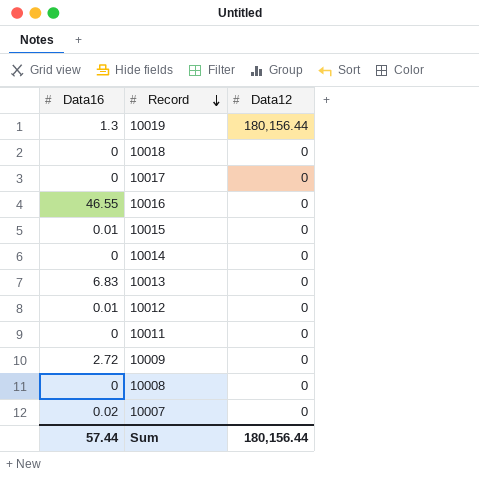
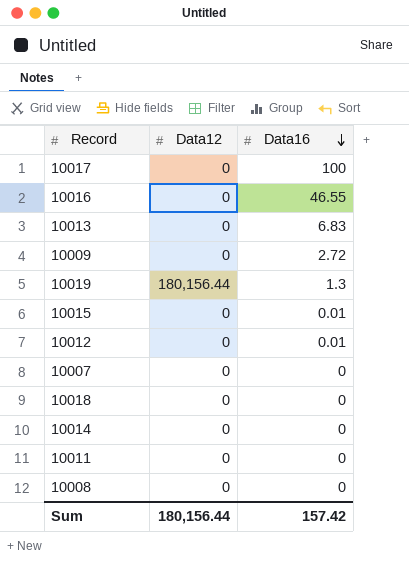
row order: Record descending -> Data16 descending
column Data16 | position: 1 -> 3
10017 | Data16: 0 -> 100
10007 | Data16: 0.02 -> 0
Sum | Data16: 57.44 -> 157.42

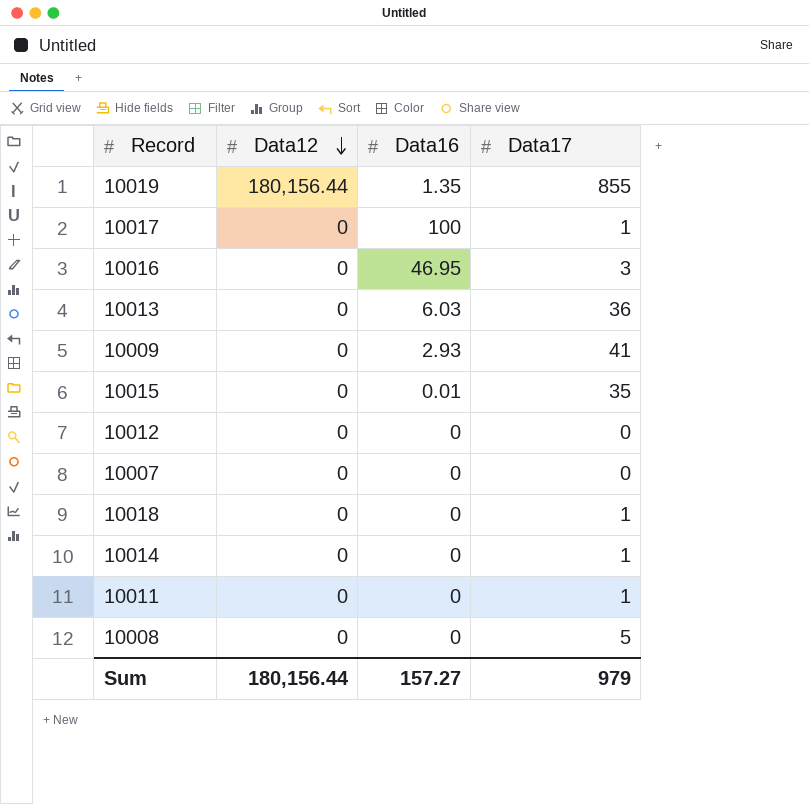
row order: Data16 descending -> Data12 descending
column Data17 | position: none -> 4
10019 | Data16: 1.3 -> 1.35
10016 | Data16: 46.55 -> 46.95
10013 | Data16: 6.83 -> 6.03
10009 | Data16: 2.72 -> 2.93
10012 | Data16: 0.01 -> 0
Sum | Data16: 157.42 -> 157.27

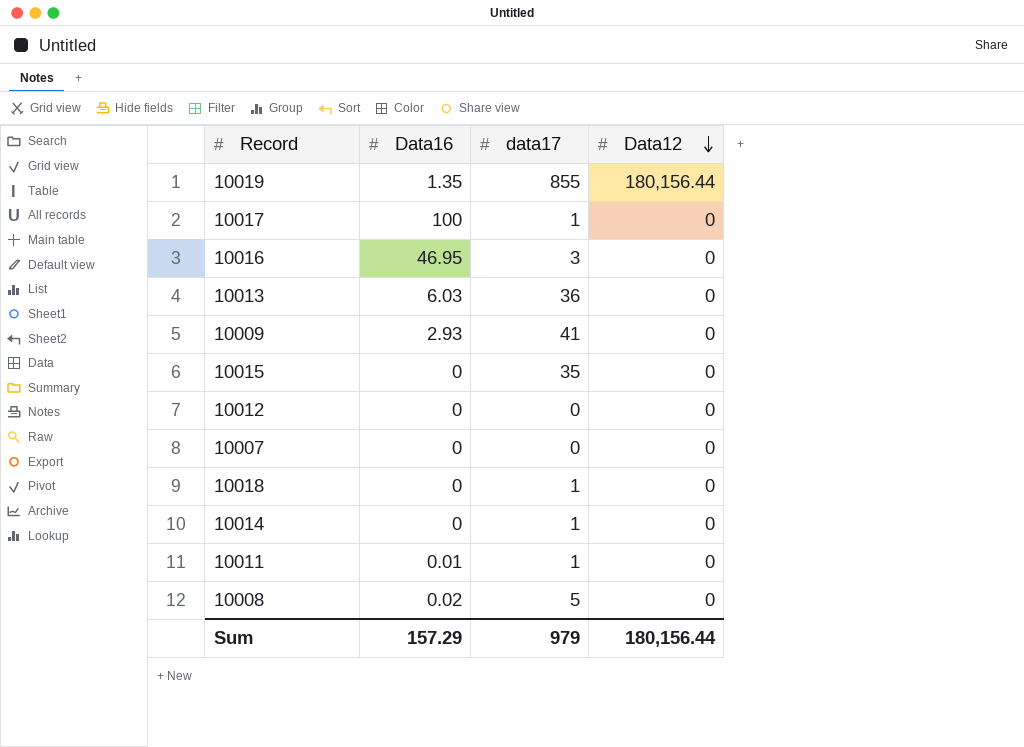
column name: Data17 -> data17
column Data12 | position: 2 -> 4
10015 | Data16: 0.01 -> 0
10011 | Data16: 0 -> 0.01
10008 | Data16: 0 -> 0.02
Sum | Data16: 157.27 -> 157.29

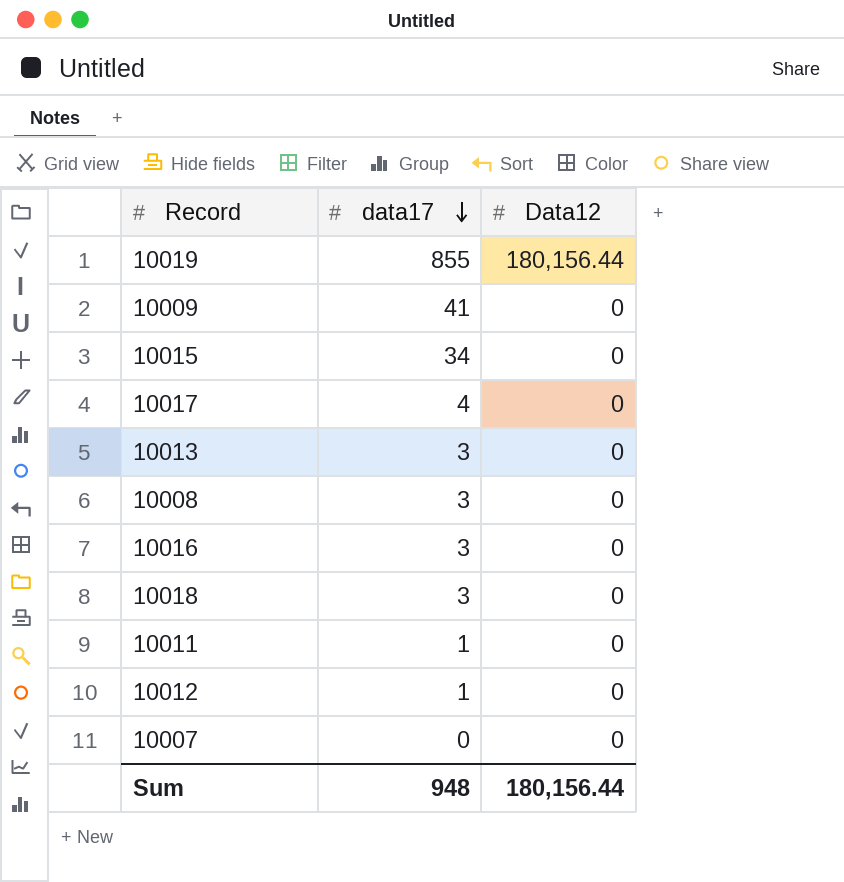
row order: Data12 descending -> data17 descending
column Data16 | position: 2 -> none
row 10014: 0 | 1 | 0 -> none
10015 | data17: 35 -> 34
10017 | data17: 1 -> 4
10013 | data17: 36 -> 3
10008 | data17: 5 -> 3
10018 | data17: 1 -> 3
10012 | data17: 0 -> 1
Sum | data17: 979 -> 948

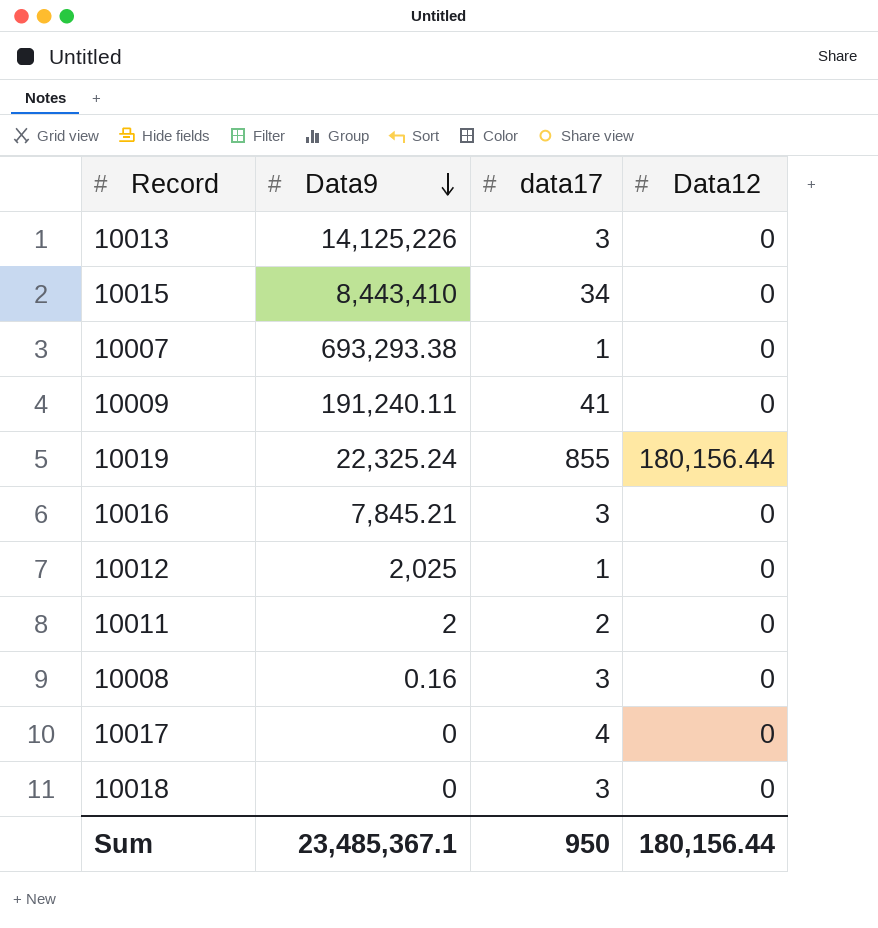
row order: data17 descending -> Data9 descending
column Data9 | position: none -> 2
10007 | data17: 0 -> 1
10011 | data17: 1 -> 2
Sum | data17: 948 -> 950

